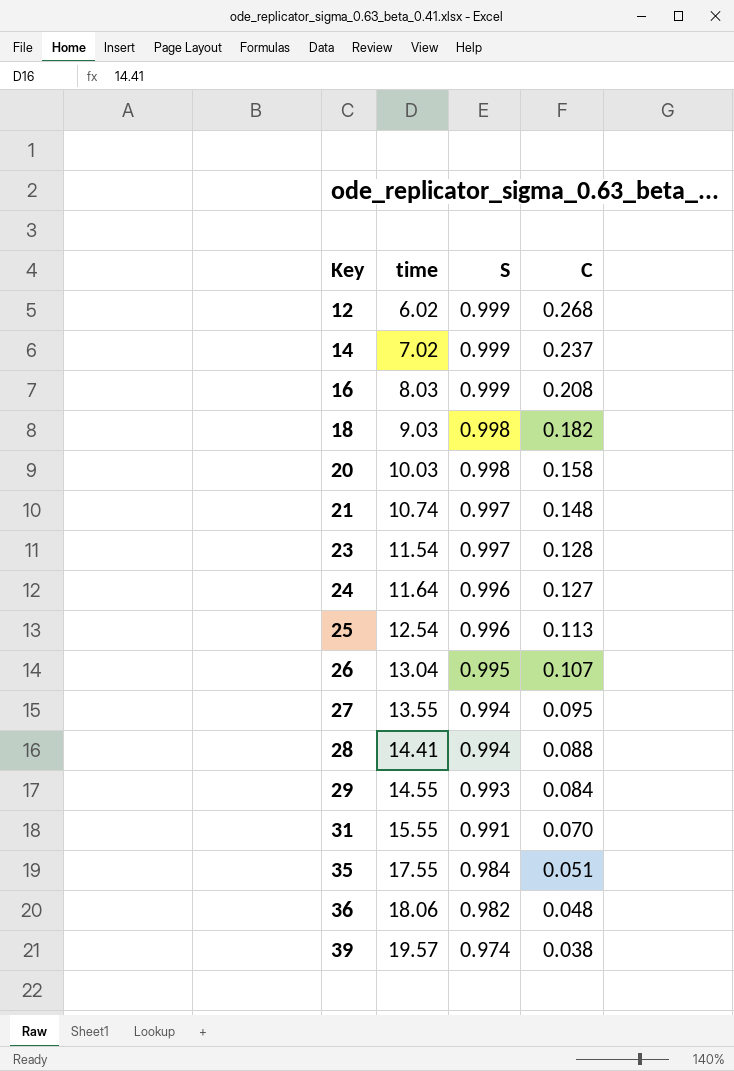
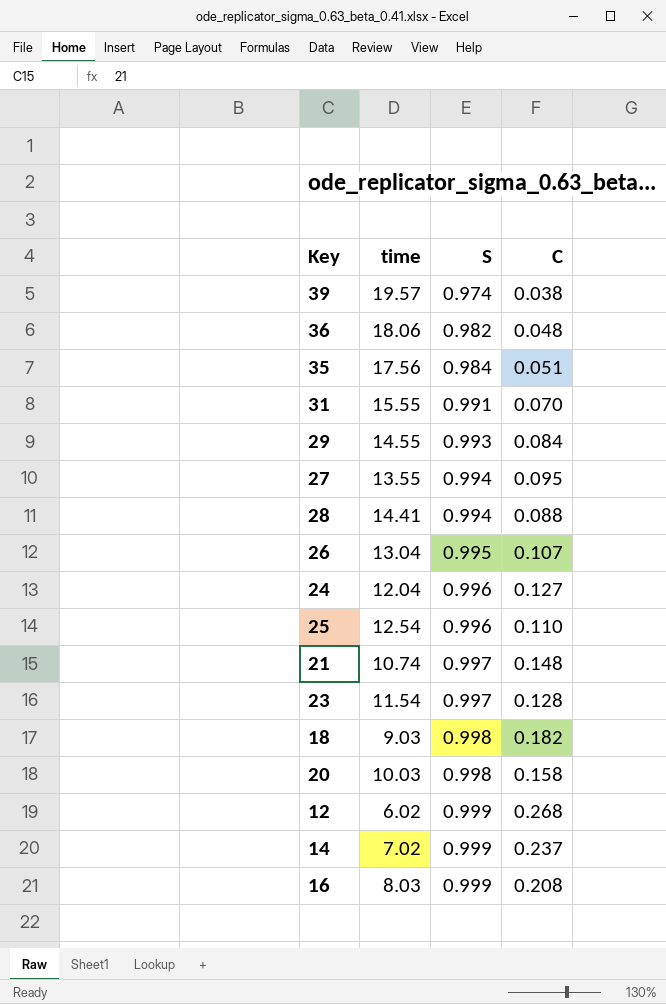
row order: Key ascending -> S ascending
35 | time: 17.55 -> 17.56
24 | time: 11.64 -> 12.04
25 | C: 0.113 -> 0.110

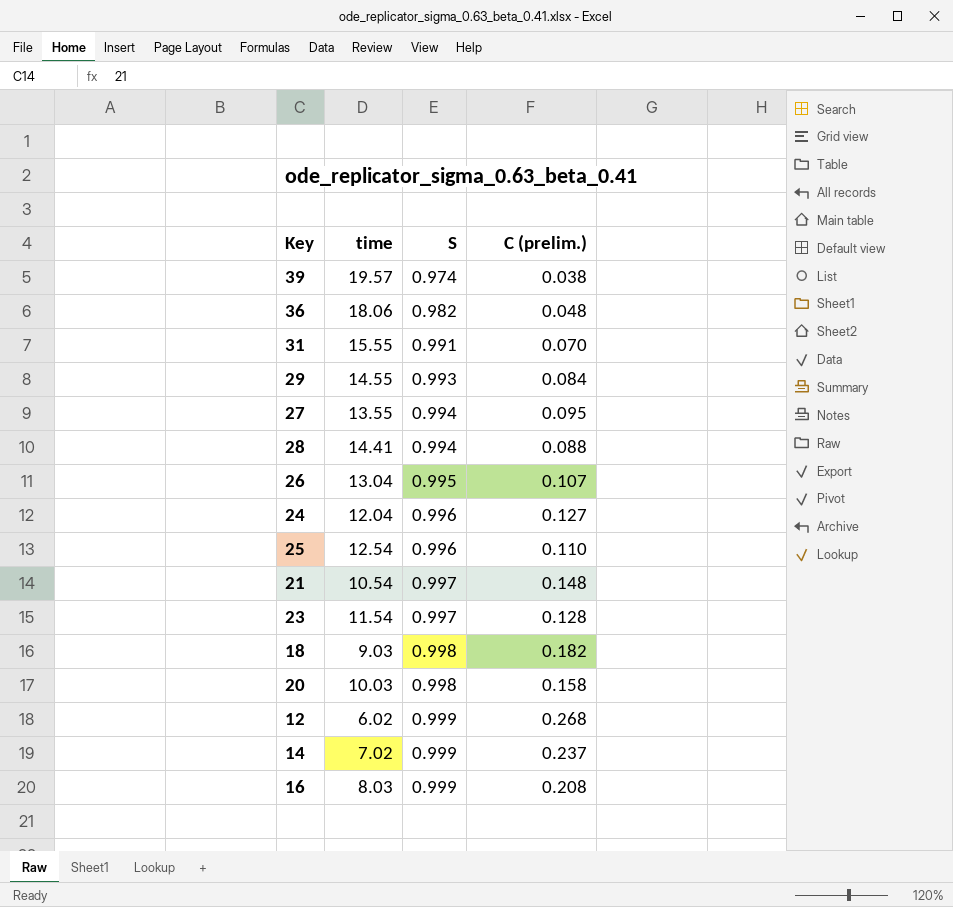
column name: C -> C (prelim.)
row 35: 17.56 | 0.984 | 0.051 -> none
21 | time: 10.74 -> 10.54

